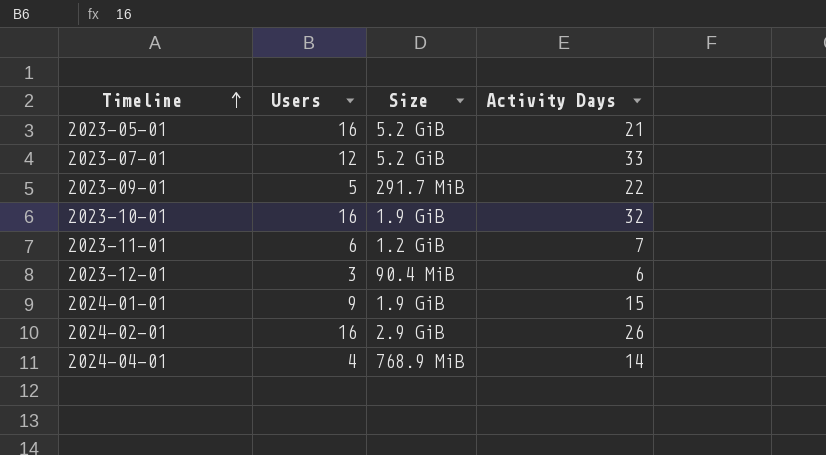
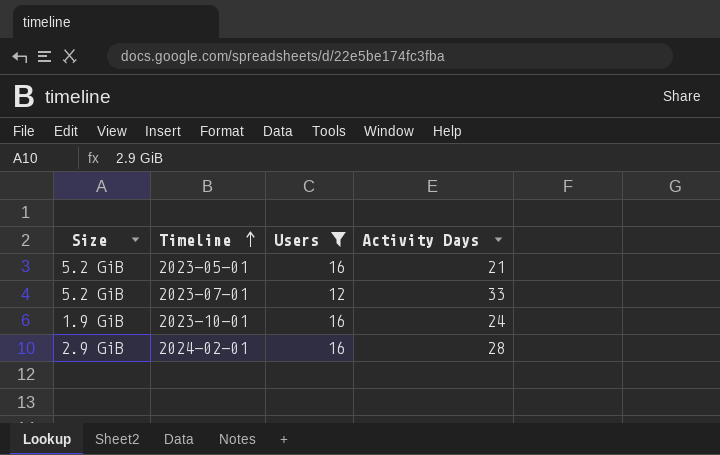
filter: none -> Users >= 12
column Size | position: 3 -> 1
2023-10-01 | Activity Days: 32 -> 24
2024-02-01 | Activity Days: 26 -> 28

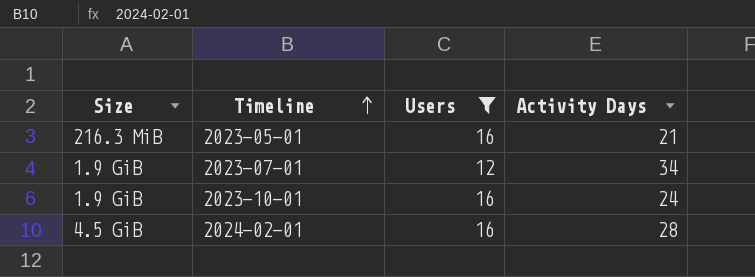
2023-05-01 | Size: 5.2 GiB -> 216.3 MiB
2023-07-01 | Size: 5.2 GiB -> 1.9 GiB
2023-07-01 | Activity Days: 33 -> 34
2024-02-01 | Size: 2.9 GiB -> 4.5 GiB

